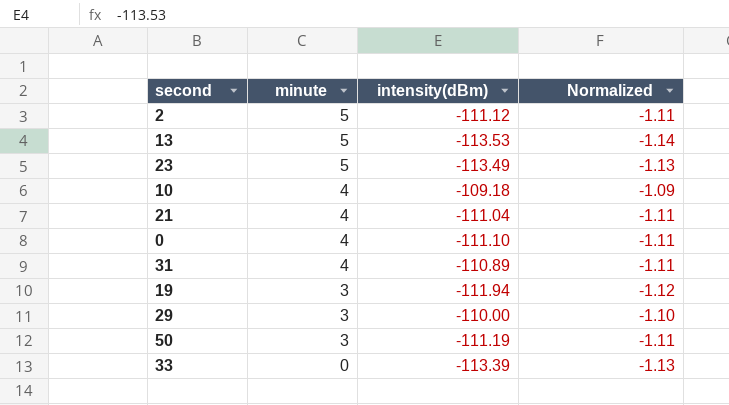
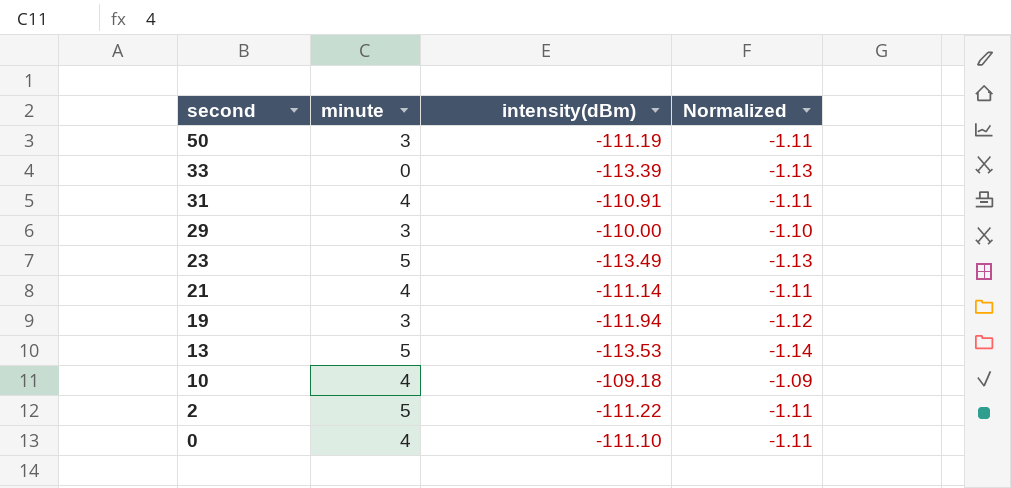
row order: minute descending -> second descending
31 | intensity(dBm): -110.89 -> -110.91
21 | intensity(dBm): -111.04 -> -111.14
2 | intensity(dBm): -111.12 -> -111.22

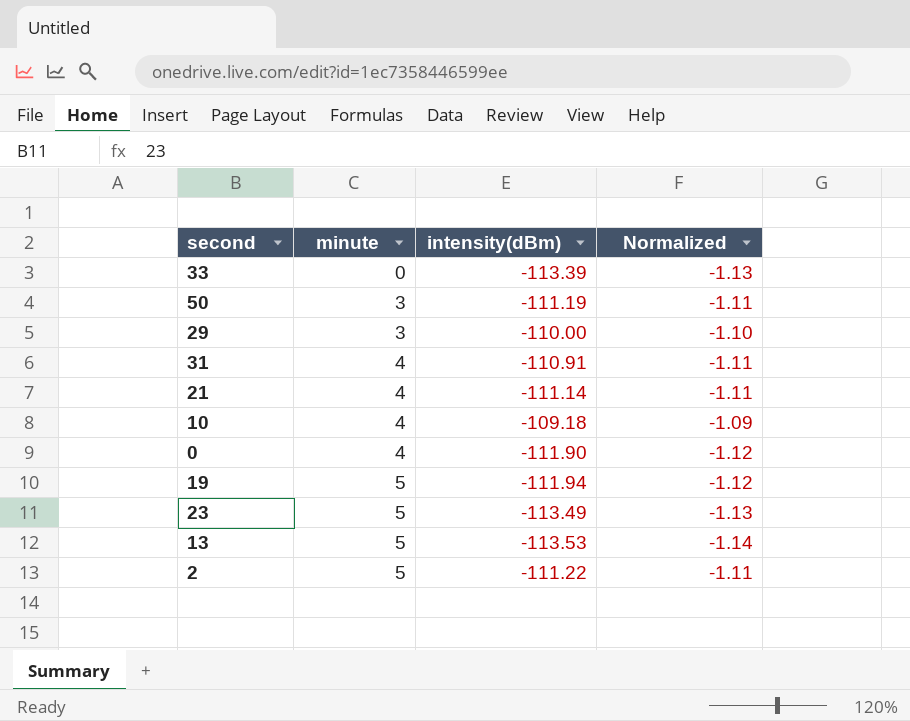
row order: second descending -> minute ascending
0 | intensity(dBm): -111.10 -> -111.90
0 | Normalized: -1.11 -> -1.12
19 | minute: 3 -> 5

